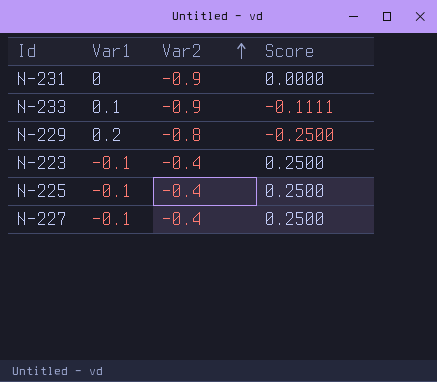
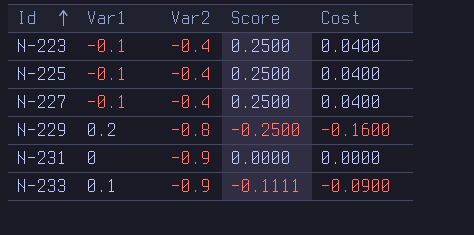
row order: Var2 ascending -> Id ascending
column Cost | formula: none -> [Var1] * [Var2]

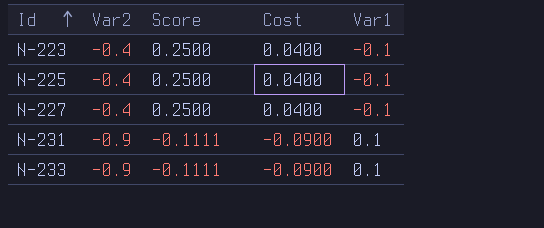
column Var1 | position: 2 -> 5
row N-229: 0.2 | -0.8 | -0.2500 | -0.1600 -> none
N-231 | Score: 0.0000 -> -0.1111
N-231 | Cost: 0.0000 -> -0.0900
N-231 | Var1: 0 -> 0.1

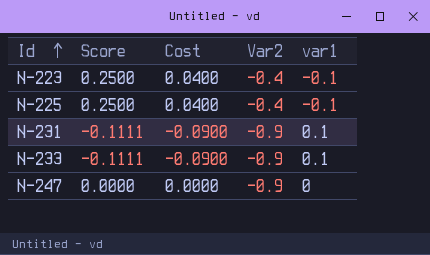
column Var2 | position: 2 -> 4
column name: Var1 -> var1
row N-227: -0.4 | 0.2500 | 0.0400 | -0.1 -> none
row N-247: none -> 0.0000 | 0.0000 | -0.9 | 0

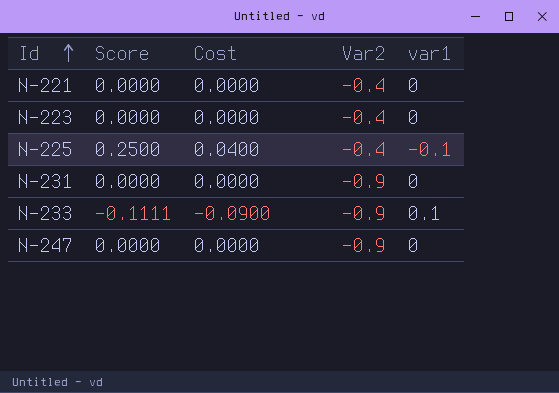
row N-221: none -> 0.0000 | 0.0000 | -0.4 | 0
N-223 | Score: 0.2500 -> 0.0000
N-223 | Cost: 0.0400 -> 0.0000
N-223 | var1: -0.1 -> 0
N-231 | Score: -0.1111 -> 0.0000
N-231 | Cost: -0.0900 -> 0.0000
N-231 | var1: 0.1 -> 0

